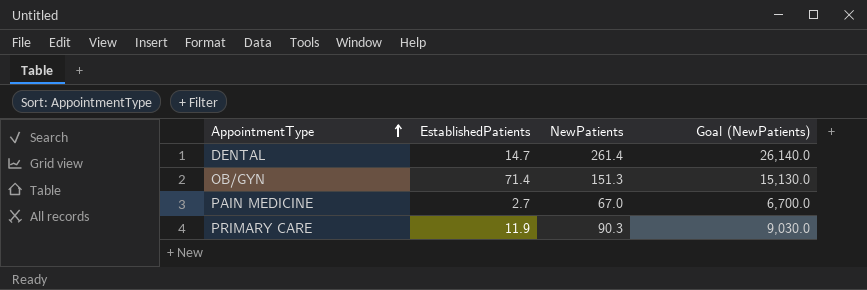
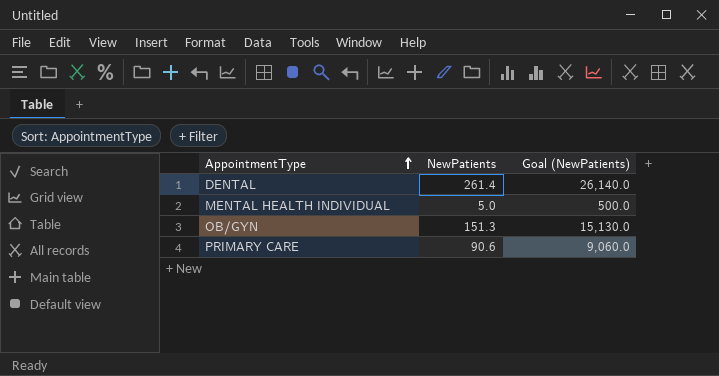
column EstablishedPatients | position: 2 -> none
row PAIN MEDICINE: 2.7 | 67.0 | 6,700.0 -> none
row MENTAL HEALTH INDIVIDUAL: none -> 5.0 | 500.0
PRIMARY CARE | NewPatients: 90.3 -> 90.6
PRIMARY CARE | Goal (NewPatients): 9,030.0 -> 9,060.0

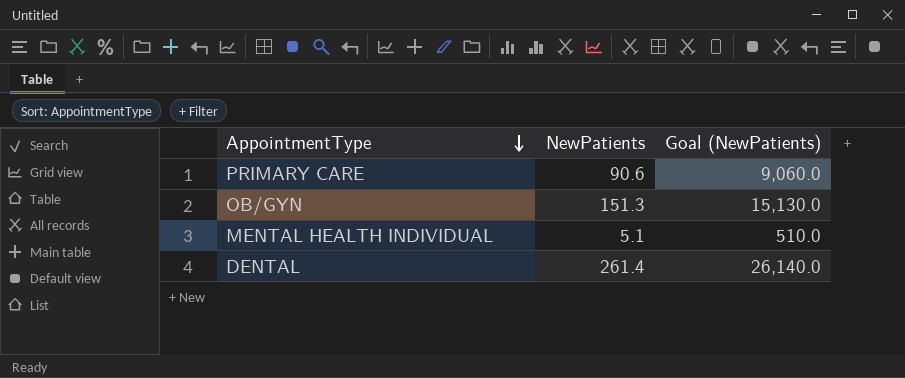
row order: AppointmentType ascending -> AppointmentType descending
MENTAL HEALTH INDIVIDUAL | NewPatients: 5.0 -> 5.1
MENTAL HEALTH INDIVIDUAL | Goal (NewPatients): 500.0 -> 510.0

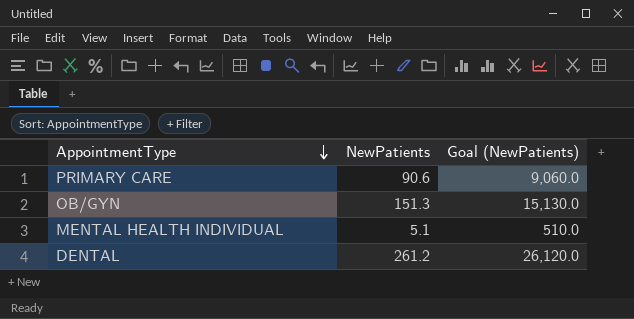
DENTAL | NewPatients: 261.4 -> 261.2
DENTAL | Goal (NewPatients): 26,140.0 -> 26,120.0

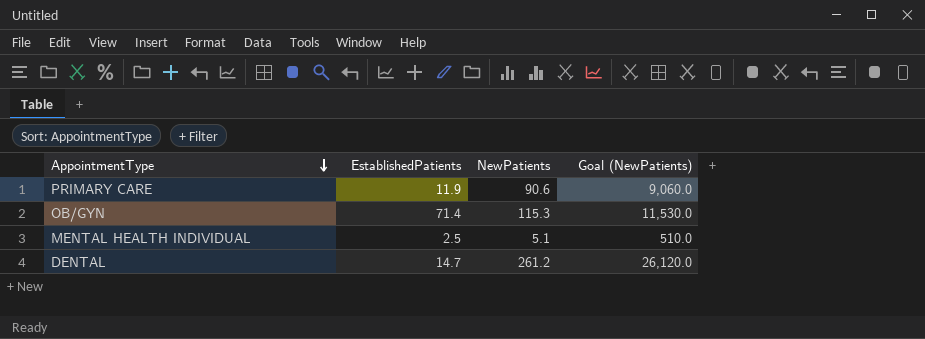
column EstablishedPatients | position: none -> 2
OB/GYN | NewPatients: 151.3 -> 115.3
OB/GYN | Goal (NewPatients): 15,130.0 -> 11,530.0

